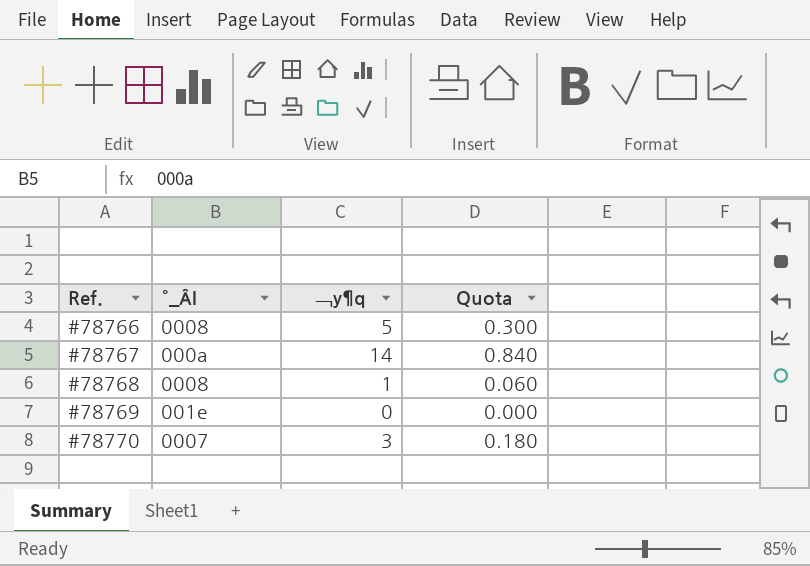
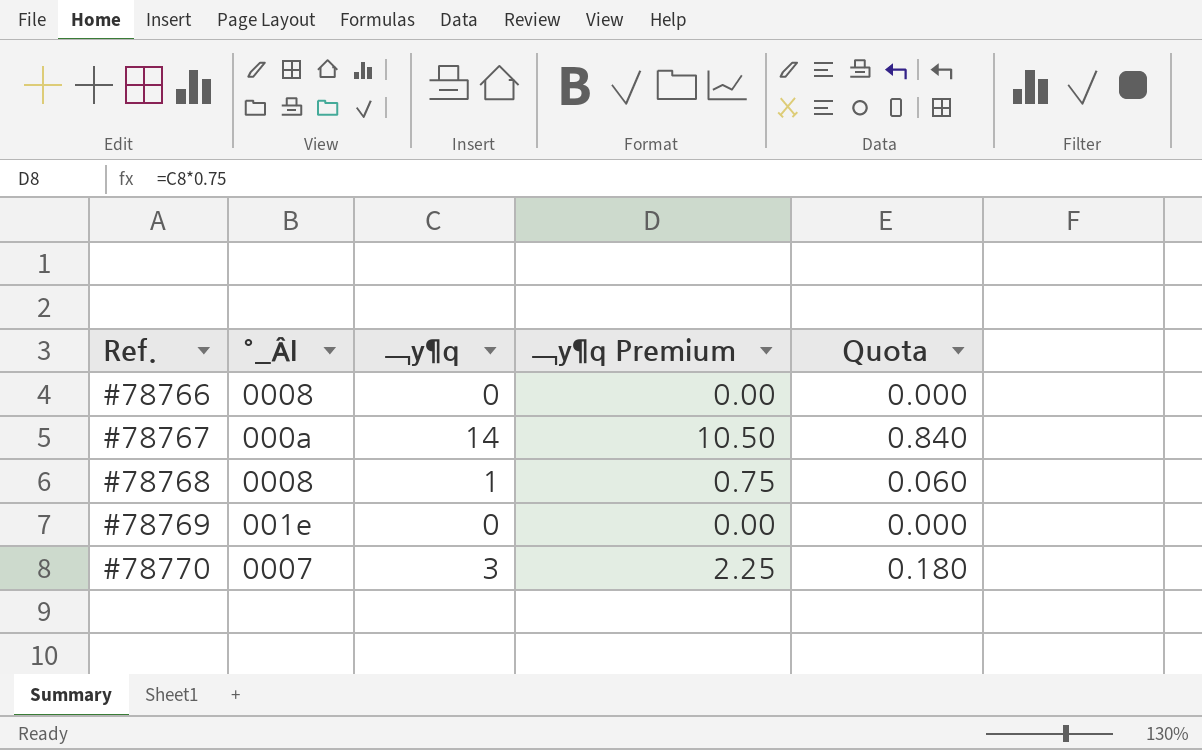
column ¬y¶q Premium | formula: none -> [¬y¶q] * 0.75
#78766 | ¬y¶q: 5 -> 0
#78766 | Quota: 0.300 -> 0.000

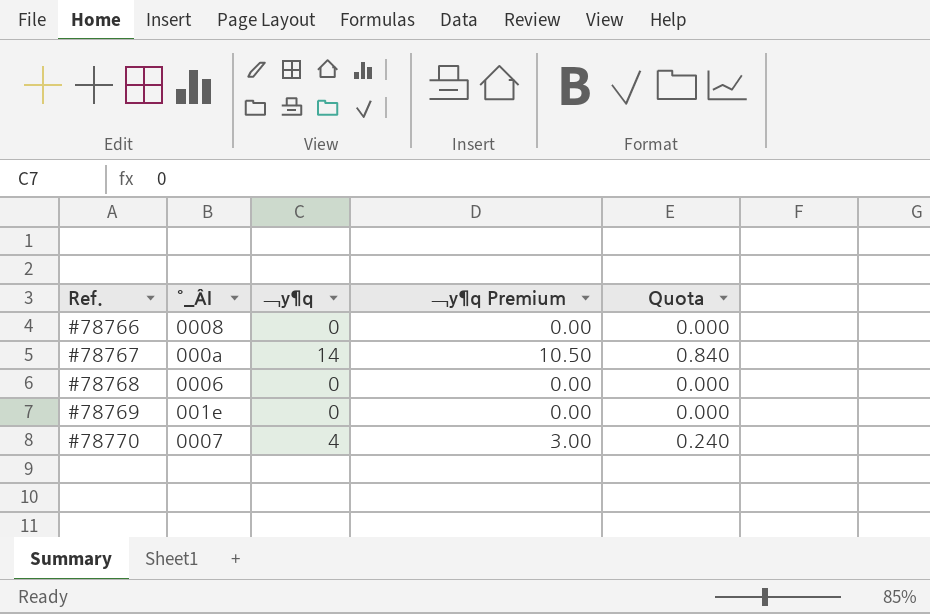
#78768 | °_ÂI: 0008 -> 0006
#78768 | ¬y¶q: 1 -> 0
#78768 | ¬y¶q Premium: 0.75 -> 0.00
#78768 | Quota: 0.060 -> 0.000
#78770 | ¬y¶q: 3 -> 4
#78770 | ¬y¶q Premium: 2.25 -> 3.00
#78770 | Quota: 0.180 -> 0.240

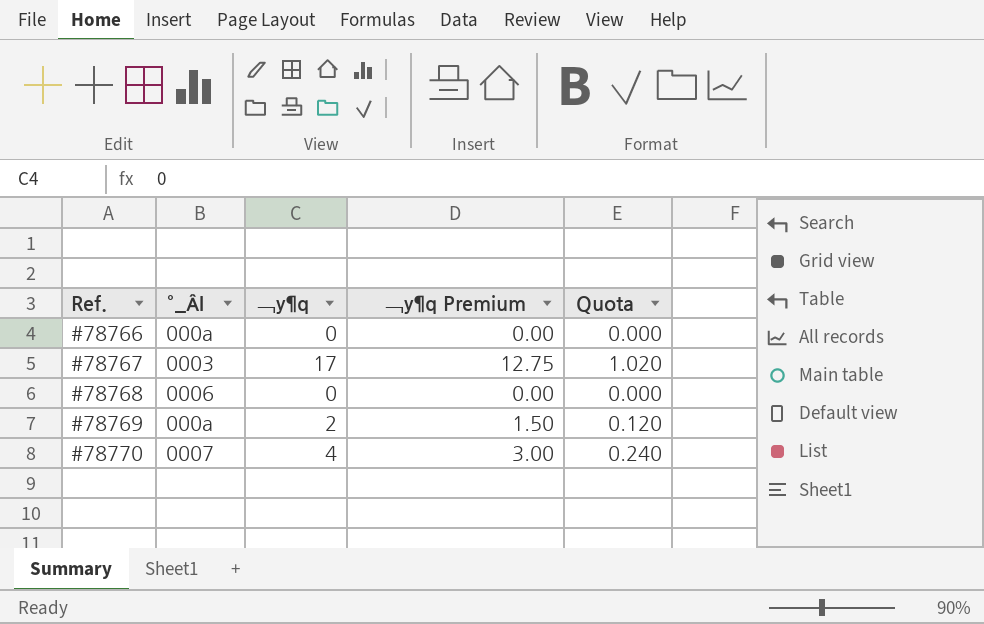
#78766 | °_ÂI: 0008 -> 000a
#78767 | °_ÂI: 000a -> 0003
#78767 | ¬y¶q: 14 -> 17
#78767 | ¬y¶q Premium: 10.50 -> 12.75
#78767 | Quota: 0.840 -> 1.020
#78769 | °_ÂI: 001e -> 000a
#78769 | ¬y¶q: 0 -> 2
#78769 | ¬y¶q Premium: 0.00 -> 1.50
#78769 | Quota: 0.000 -> 0.120

